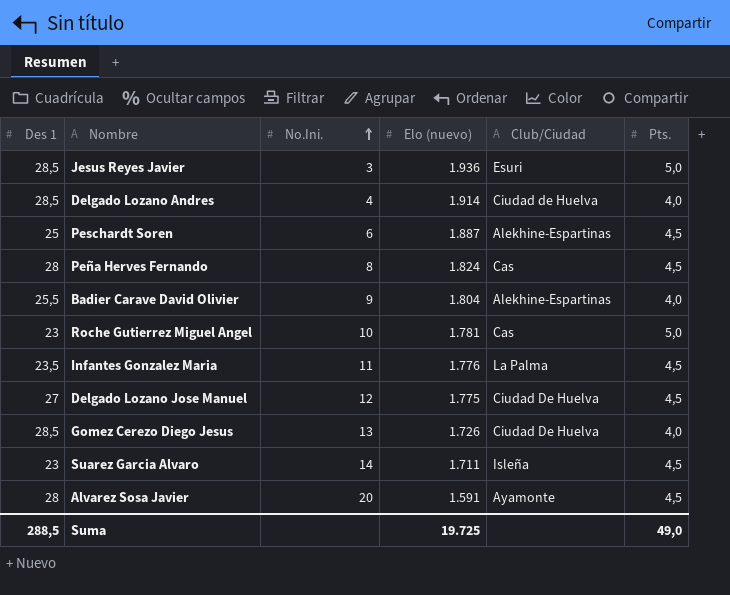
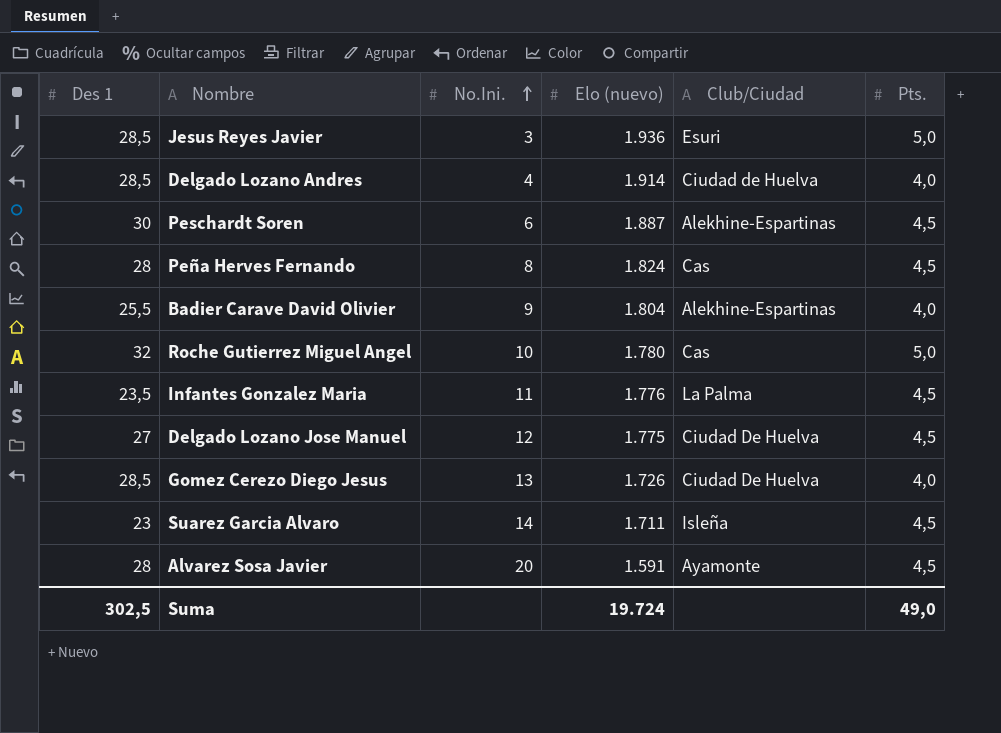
Peschardt Soren | Des 1: 25 -> 30
Roche Gutierrez Miguel Angel | Des 1: 23 -> 32
Roche Gutierrez Miguel Angel | Elo (nuevo): 1.781 -> 1.780
Suma | Des 1: 288,5 -> 302,5
Suma | Elo (nuevo): 19.725 -> 19.724

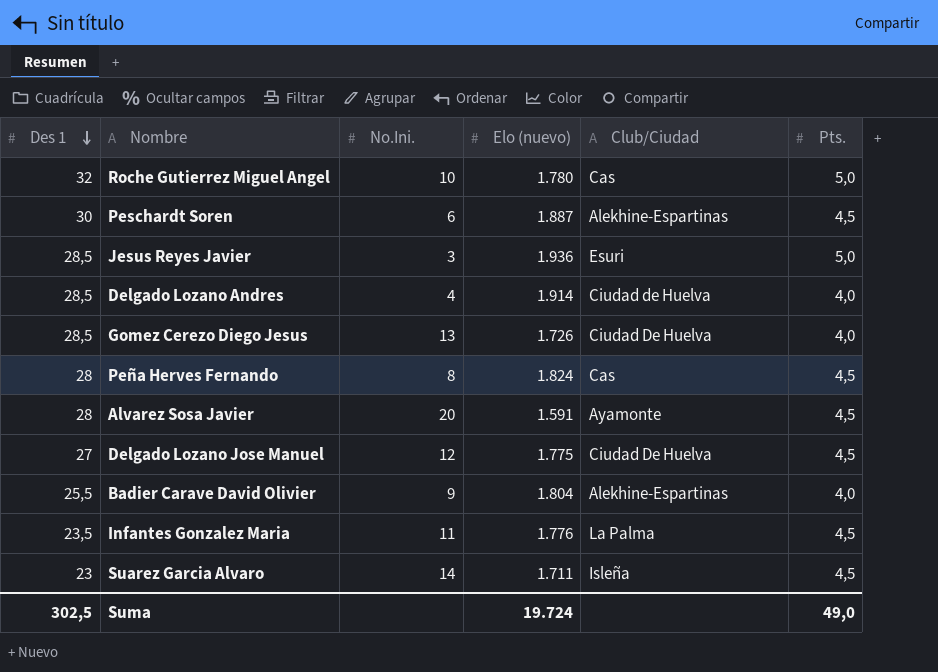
row order: No.Ini. ascending -> Des 1 descending

